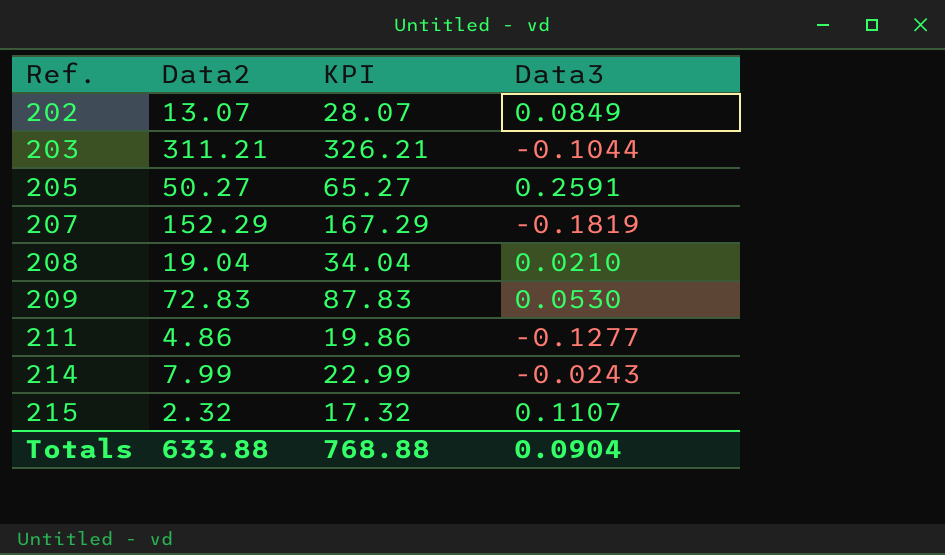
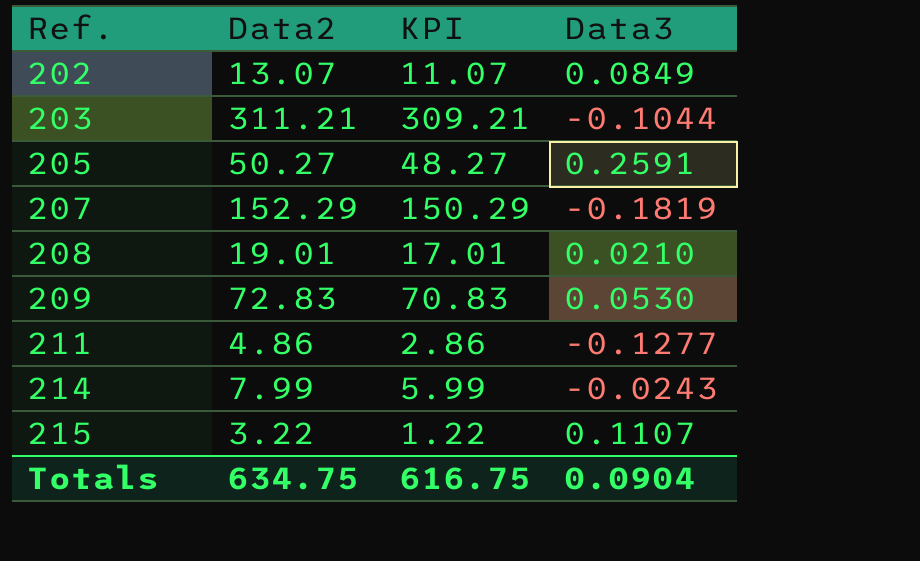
column KPI | formula: [Data2] + 15 -> [Data2] - 2
208 | Data2: 19.04 -> 19.01
215 | Data2: 2.32 -> 3.22
Totals | Data2: 633.88 -> 634.75
Totals | KPI: 768.88 -> 616.75

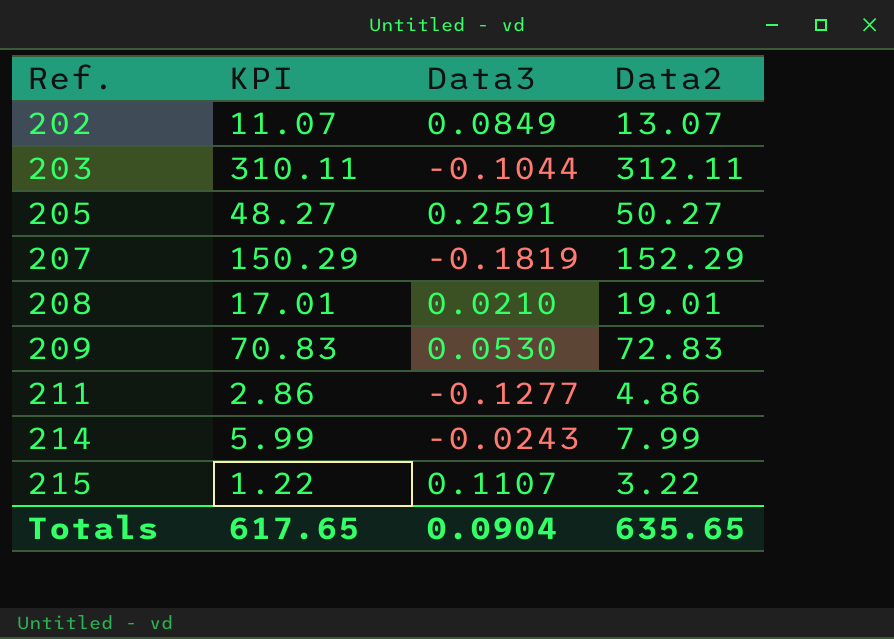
column Data2 | position: 2 -> 4
203 | KPI: 309.21 -> 310.11
203 | Data2: 311.21 -> 312.11
Totals | KPI: 616.75 -> 617.65
Totals | Data2: 634.75 -> 635.65

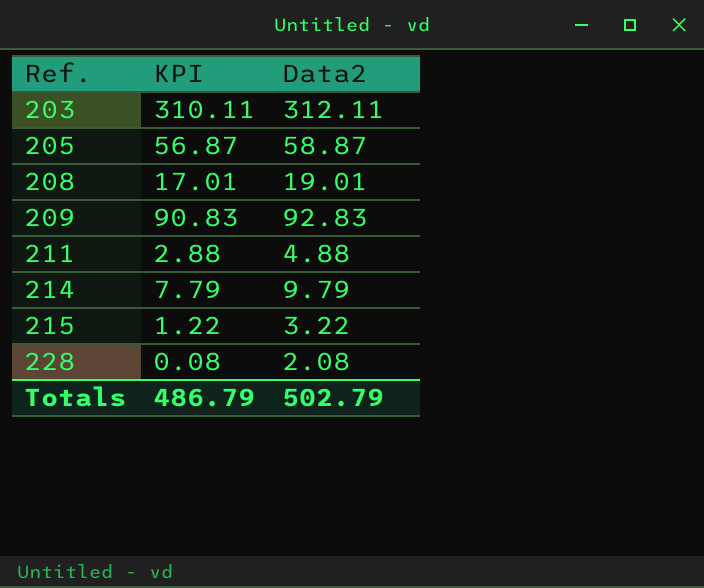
column Data3 | position: 3 -> none
row 202: 11.07 | 0.0849 | 13.07 -> none
row 207: 150.29 | -0.1819 | 152.29 -> none
205 | KPI: 48.27 -> 56.87
205 | Data2: 50.27 -> 58.87
209 | KPI: 70.83 -> 90.83
209 | Data2: 72.83 -> 92.83
211 | KPI: 2.86 -> 2.88
211 | Data2: 4.86 -> 4.88
214 | KPI: 5.99 -> 7.79
214 | Data2: 7.99 -> 9.79
row 228: none -> 0.08 | 2.08
Totals | KPI: 617.65 -> 486.79
Totals | Data2: 635.65 -> 502.79

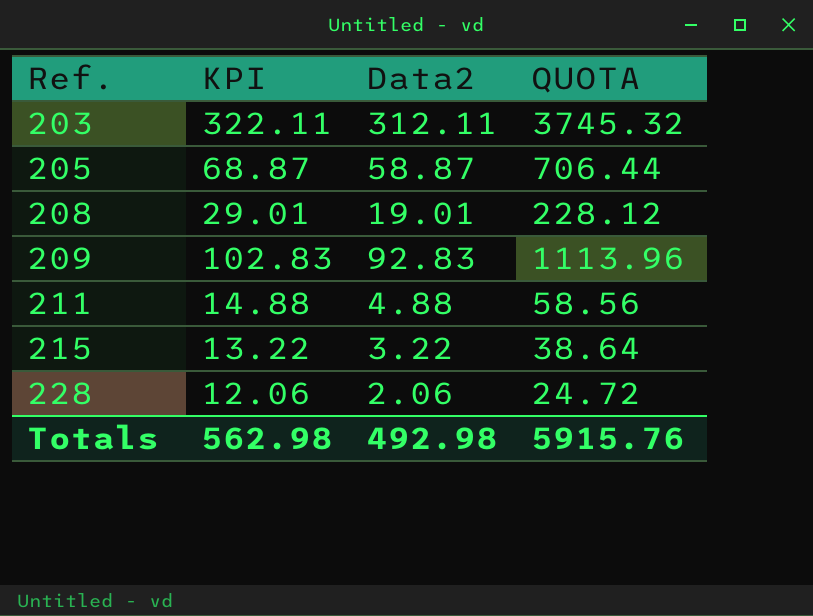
column KPI | formula: [Data2] - 2 -> [Data2] + 10
column QUOTA | formula: none -> [Data2] * 12
row 214: 7.79 | 9.79 -> none
228 | Data2: 2.08 -> 2.06
Totals | KPI: 486.79 -> 562.98
Totals | Data2: 502.79 -> 492.98

